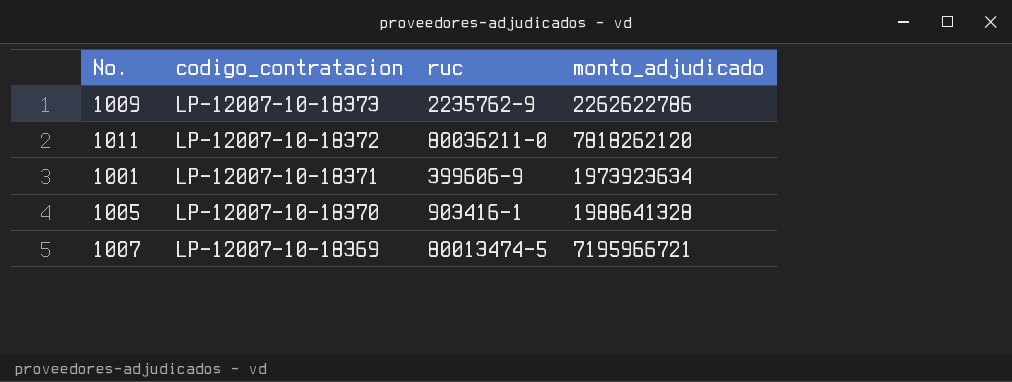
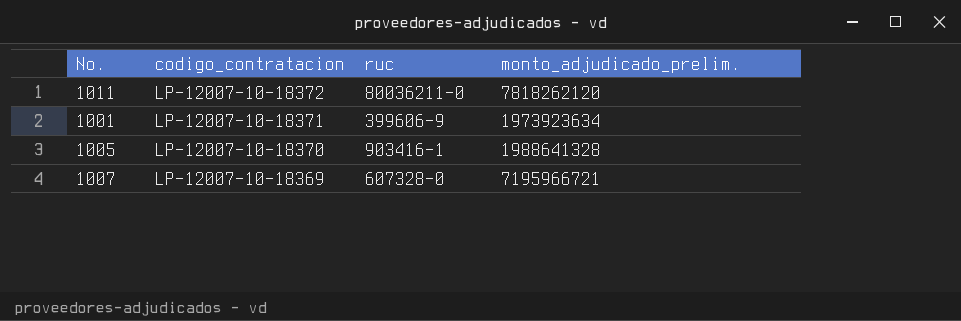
column name: monto_adjudicado -> monto_adjudicado_prelim.
row 1009: LP-12007-10-18373 | 2235762-9 | 2262622786 -> none
1007 | ruc: 80013474-5 -> 607328-0

